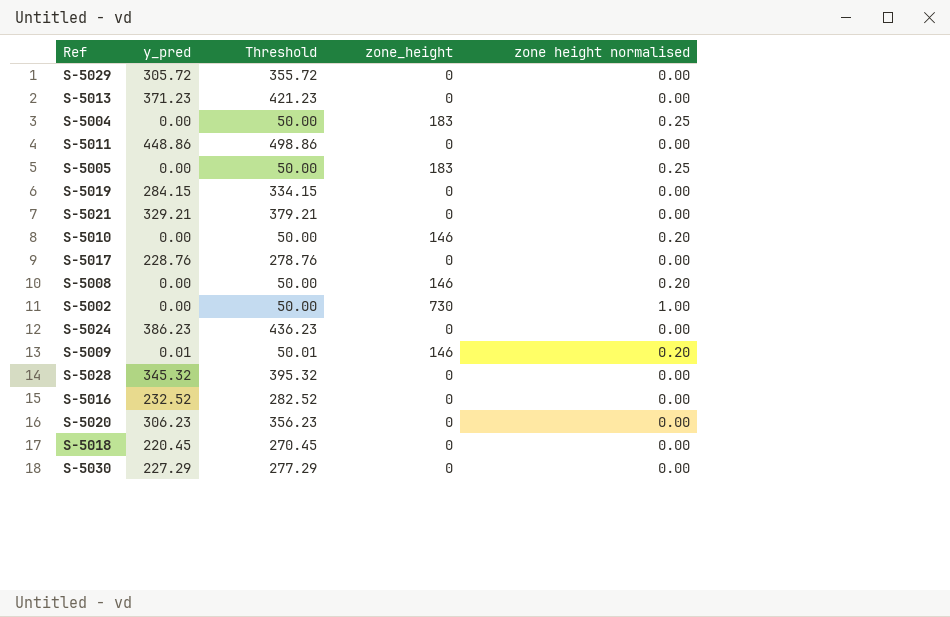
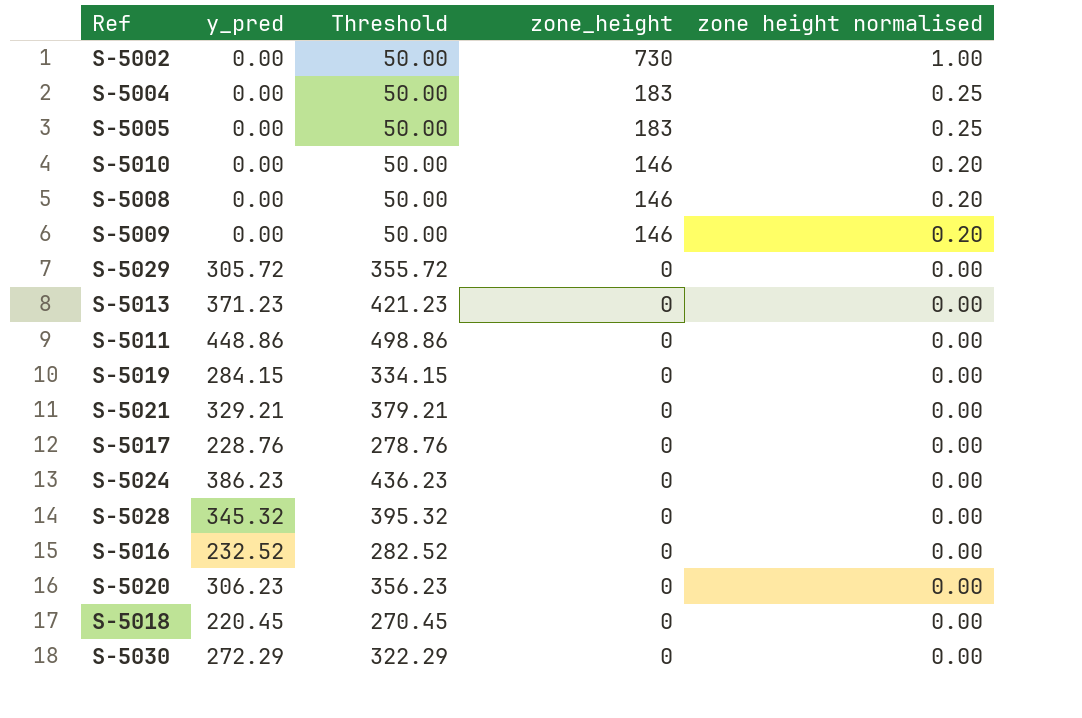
row order: none -> zone_height descending
S-5009 | y_pred: 0.01 -> 0.00
S-5009 | Threshold: 50.01 -> 50.00
S-5030 | y_pred: 227.29 -> 272.29
S-5030 | Threshold: 277.29 -> 322.29

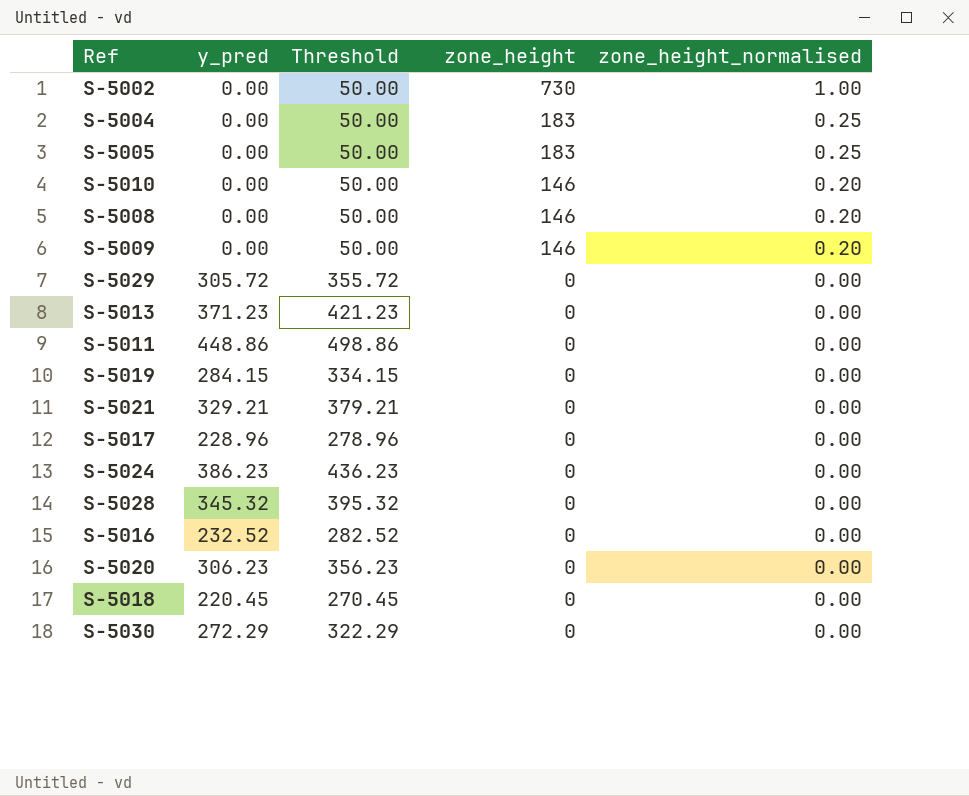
column name: zone height normalised -> zone_height_normalised
S-5017 | y_pred: 228.76 -> 228.96
S-5017 | Threshold: 278.76 -> 278.96

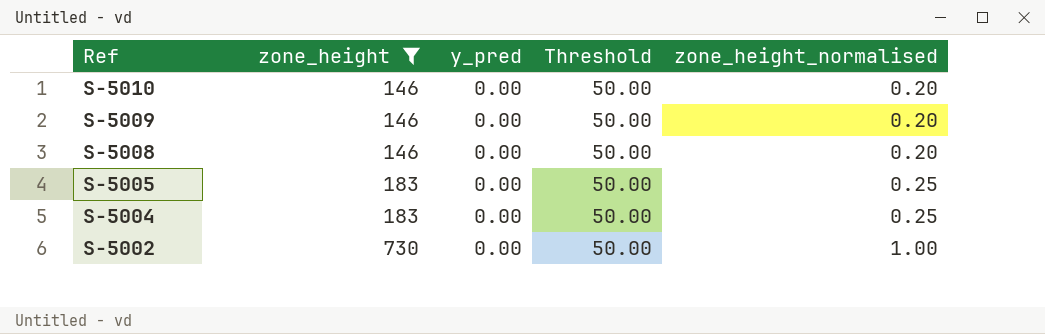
filter: none -> zone_height != 0
row order: zone_height descending -> Ref descending
column zone_height | position: 4 -> 2

